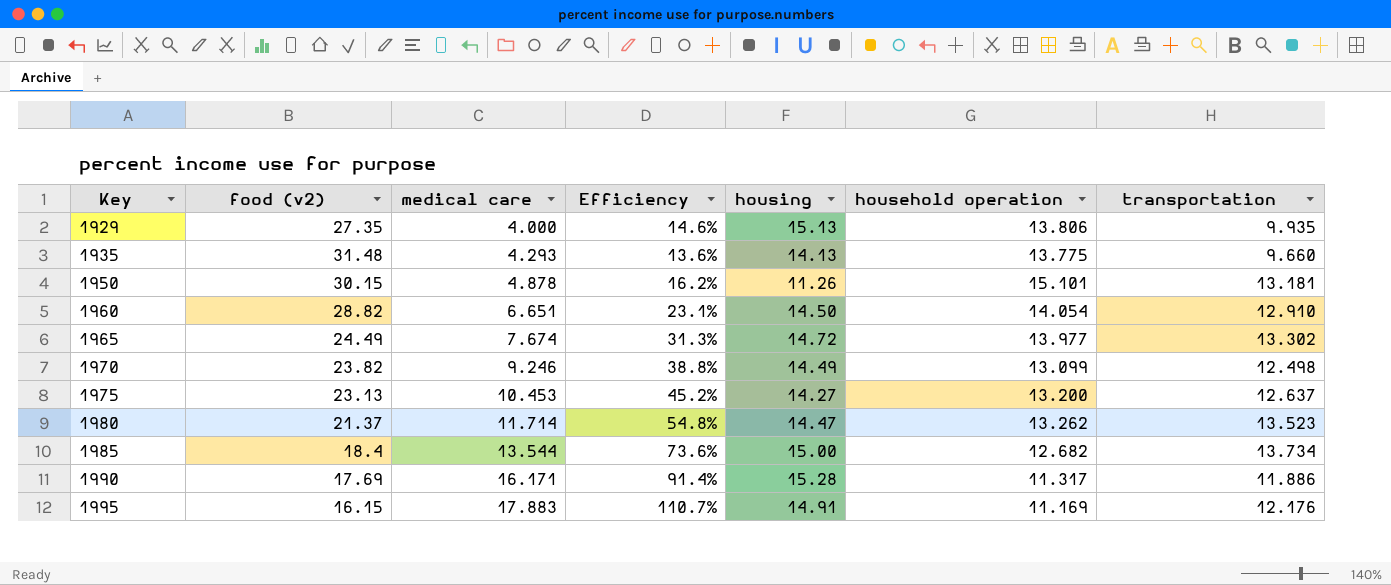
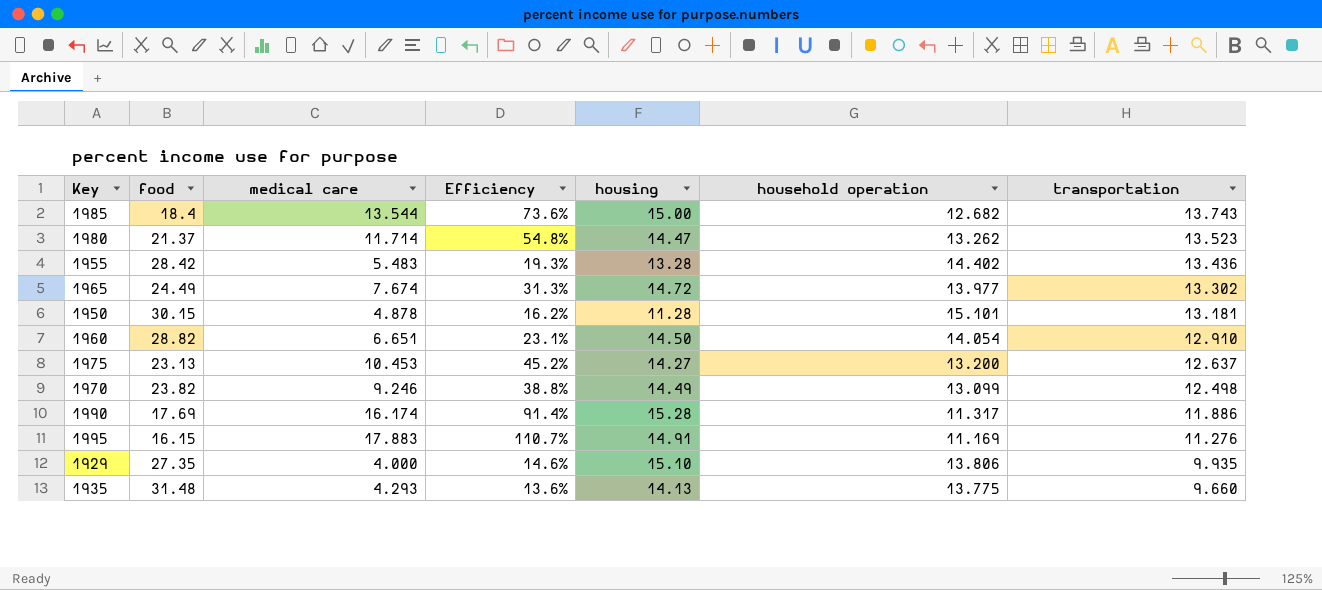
row order: Key ascending -> transportation descending
column name: food (v2) -> food
1985 | transportation: 13.734 -> 13.743
row 1955: none -> 28.42 | 5.483 | 19.3% | 13.28 | 14.402 | 13.436
1950 | housing: 11.26 -> 11.28
1990 | medical care: 16.171 -> 16.174
1995 | transportation: 12.176 -> 11.276
1929 | housing: 15.13 -> 15.10

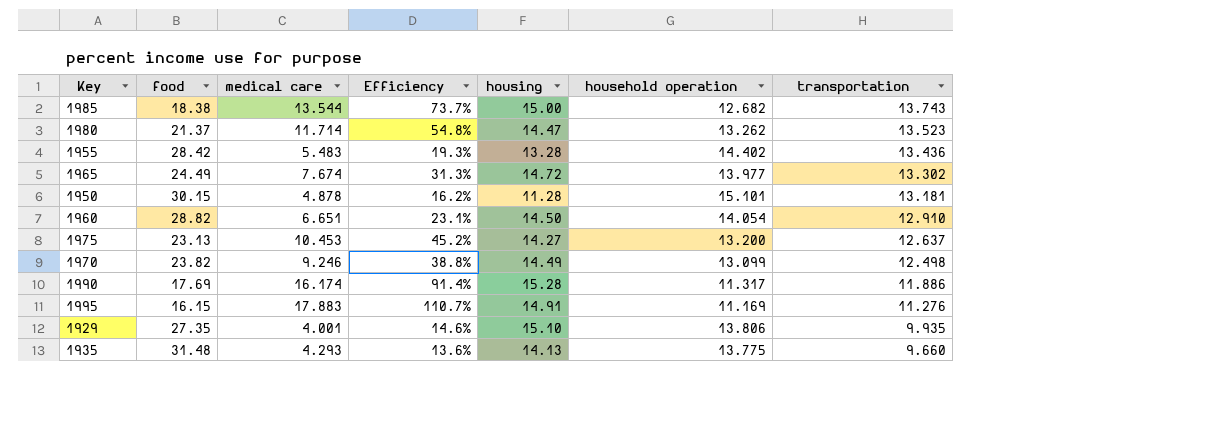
1985 | food: 18.4 -> 18.38
1985 | Efficiency: 73.6% -> 73.7%
1929 | medical care: 4.000 -> 4.001

